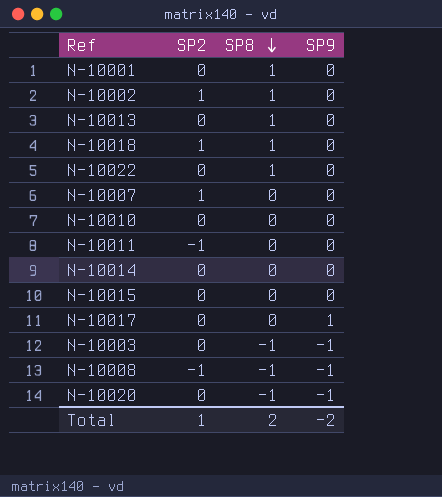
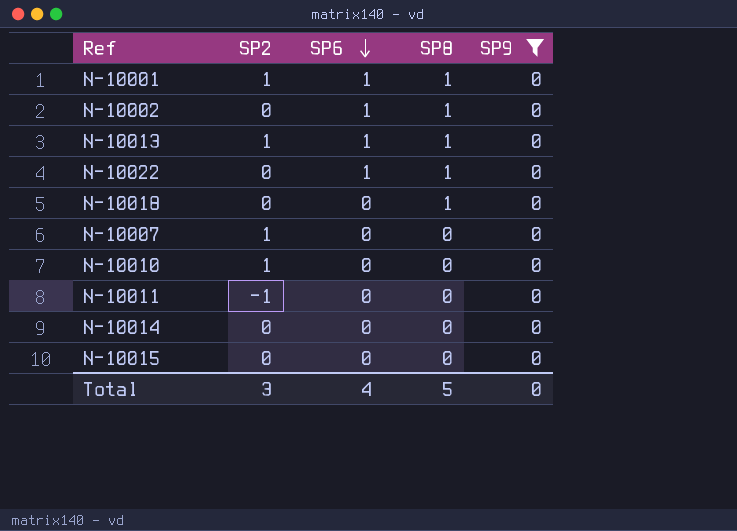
filter: none -> SP9 = 0
row order: SP8 descending -> SP6 descending
column SP6 | position: none -> 3
N-10001 | SP2: 0 -> 1
N-10002 | SP2: 1 -> 0
N-10013 | SP2: 0 -> 1
N-10018 | SP2: 1 -> 0
N-10010 | SP2: 0 -> 1
Total | SP2: 1 -> 3
Total | SP8: 2 -> 5
Total | SP9: -2 -> 0

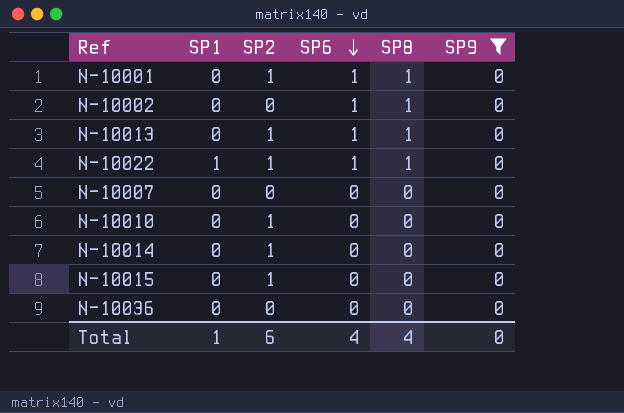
column SP1 | position: none -> 2
row N-10018: 0 | 0 | 1 | 0 -> none
row N-10011: -1 | 0 | 0 | 0 -> none
N-10022 | SP2: 0 -> 1
N-10007 | SP2: 1 -> 0
N-10014 | SP2: 0 -> 1
N-10015 | SP2: 0 -> 1
row N-10036: none -> 0 | 0 | 0 | 0 | 0
Total | SP2: 3 -> 6
Total | SP8: 5 -> 4

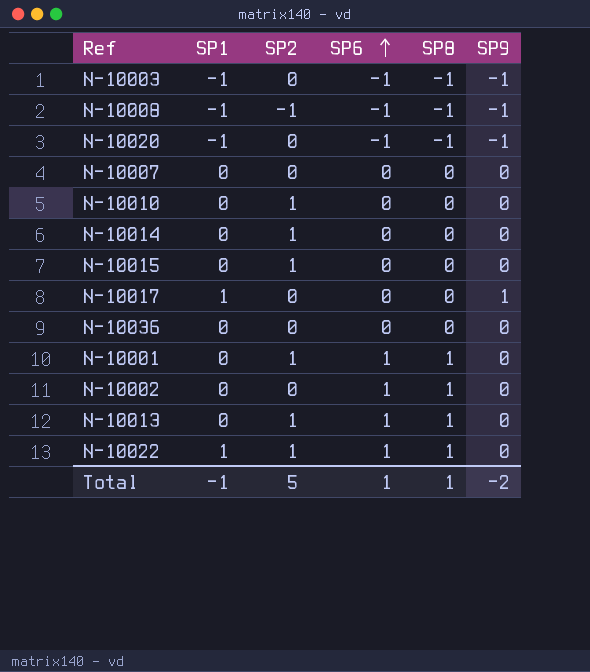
filter: SP9 = 0 -> none
row order: SP6 descending -> SP6 ascending
Total | SP1: 1 -> -1
Total | SP2: 6 -> 5
Total | SP6: 4 -> 1
Total | SP8: 4 -> 1
Total | SP9: 0 -> -2

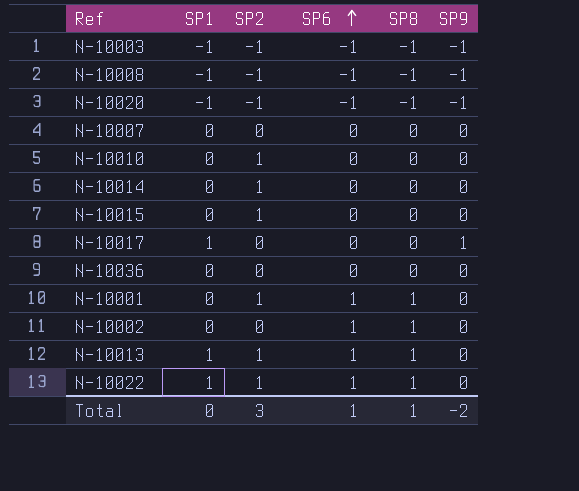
N-10003 | SP2: 0 -> -1
N-10020 | SP2: 0 -> -1
N-10013 | SP1: 0 -> 1
Total | SP1: -1 -> 0
Total | SP2: 5 -> 3

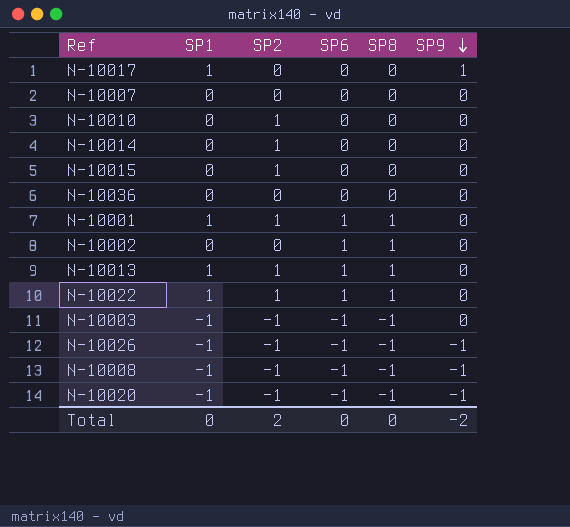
row order: SP6 ascending -> SP9 descending
N-10001 | SP1: 0 -> 1
N-10003 | SP9: -1 -> 0
row N-10026: none -> -1 | -1 | -1 | -1 | -1
Total | SP2: 3 -> 2
Total | SP6: 1 -> 0
Total | SP8: 1 -> 0

